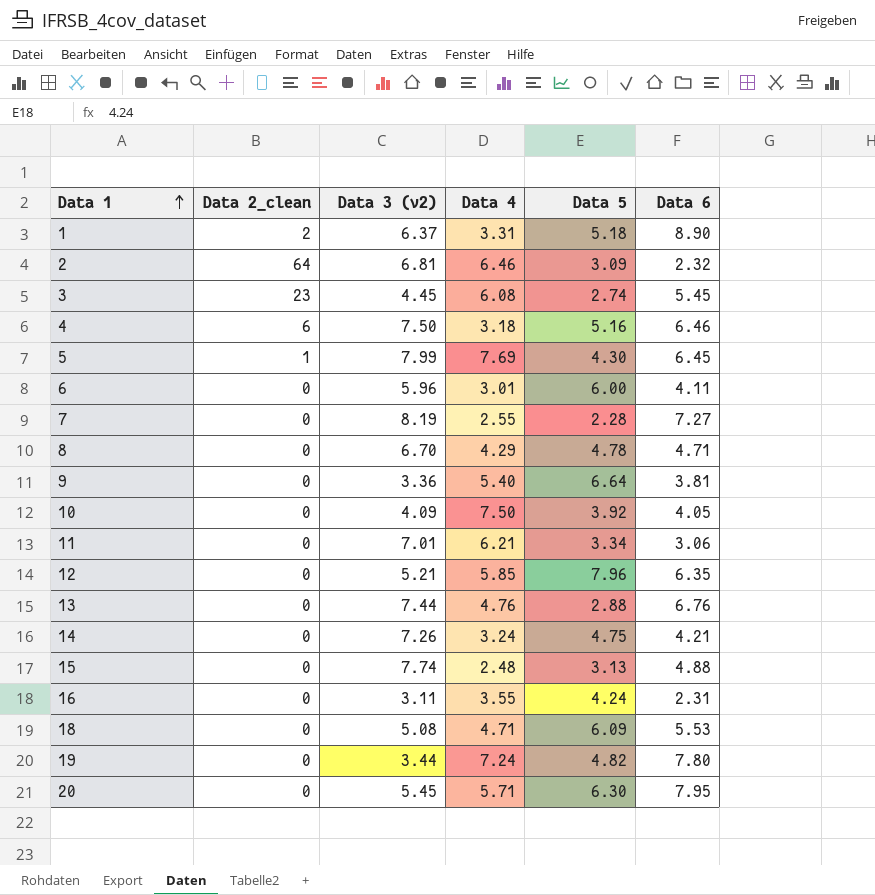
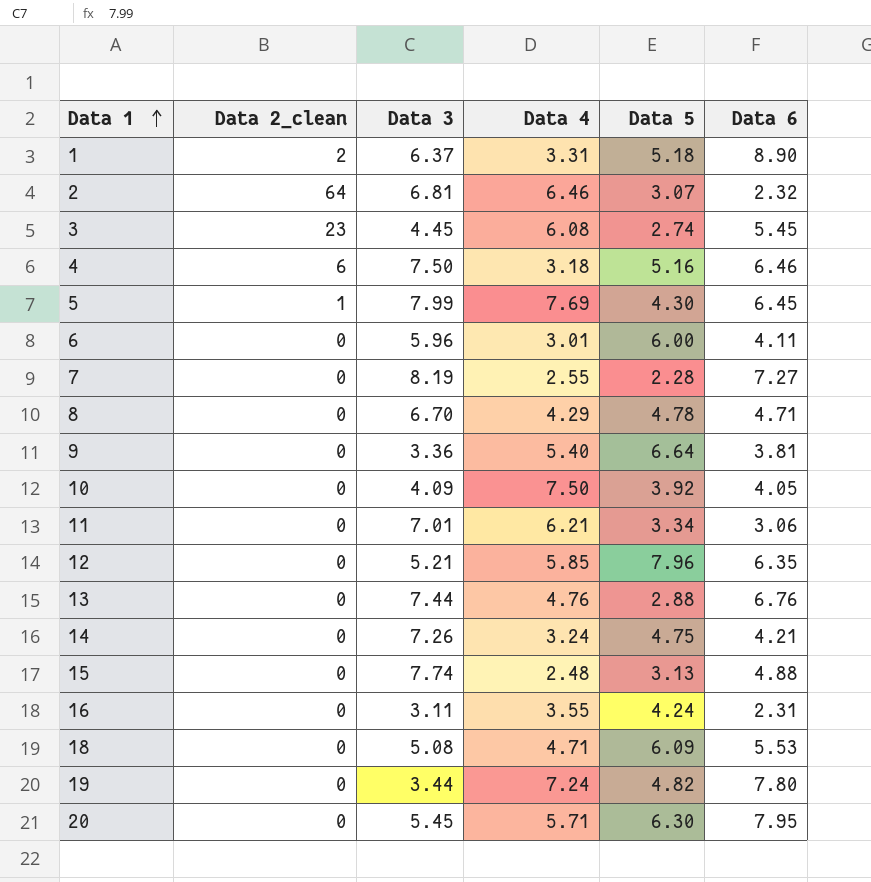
column name: Data 3 (v2) -> Data 3
2 | Data 5: 3.09 -> 3.07

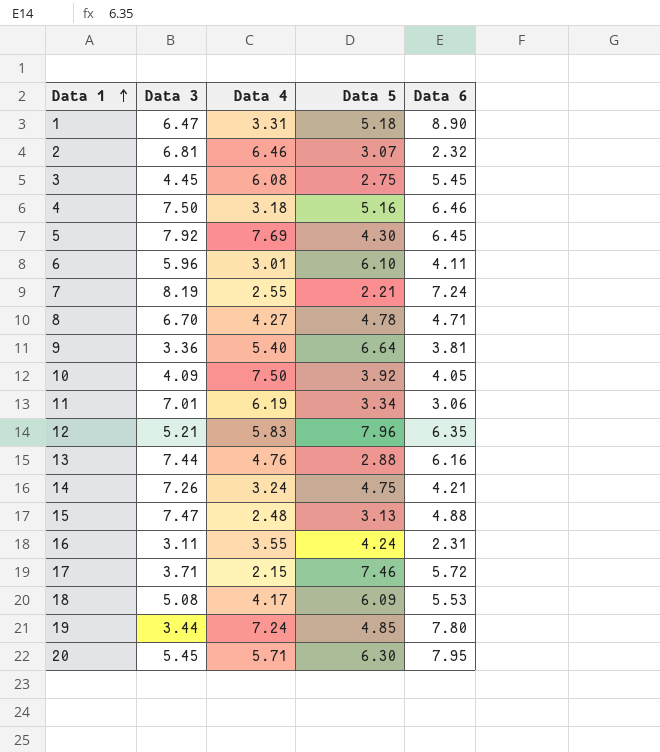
column Data 2_clean | position: 2 -> none
1 | Data 3: 6.37 -> 6.47
3 | Data 5: 2.74 -> 2.75
5 | Data 3: 7.99 -> 7.92
6 | Data 5: 6.00 -> 6.10
7 | Data 5: 2.28 -> 2.21
7 | Data 6: 7.27 -> 7.24
8 | Data 4: 4.29 -> 4.27
11 | Data 4: 6.21 -> 6.19
12 | Data 4: 5.85 -> 5.83
13 | Data 6: 6.76 -> 6.16
15 | Data 3: 7.74 -> 7.47
row 17: none -> 3.71 | 2.15 | 7.46 | 5.72
18 | Data 4: 4.71 -> 4.17
19 | Data 5: 4.82 -> 4.85

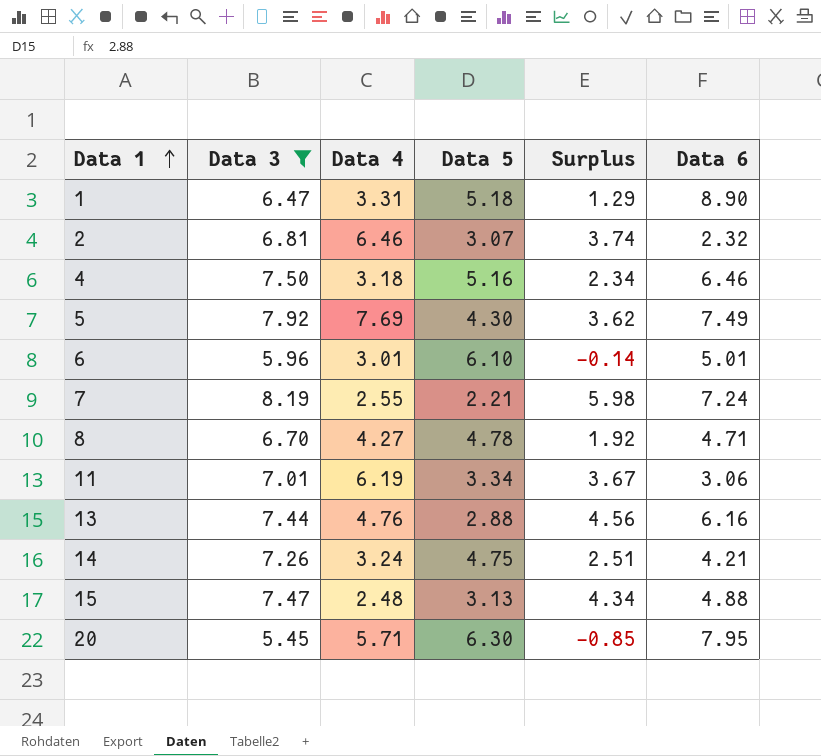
filter: none -> Data 3 >= 5.45
column Surplus | formula: none -> [Data 3] - [Data 5]
5 | Data 6: 6.45 -> 7.49
6 | Data 6: 4.11 -> 5.01

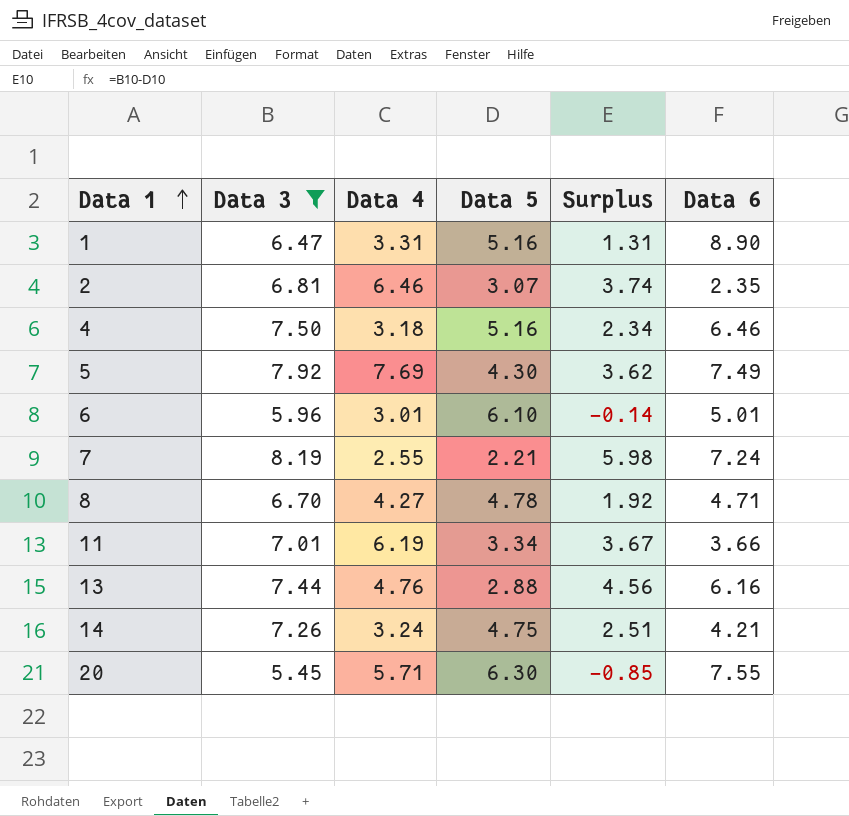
row 15: 7.47 | 2.48 | 3.13 | 4.34 | 4.88 -> none
1 | Data 5: 5.18 -> 5.16
1 | Surplus: 1.29 -> 1.31
2 | Data 6: 2.32 -> 2.35
11 | Data 6: 3.06 -> 3.66
20 | Data 6: 7.95 -> 7.55

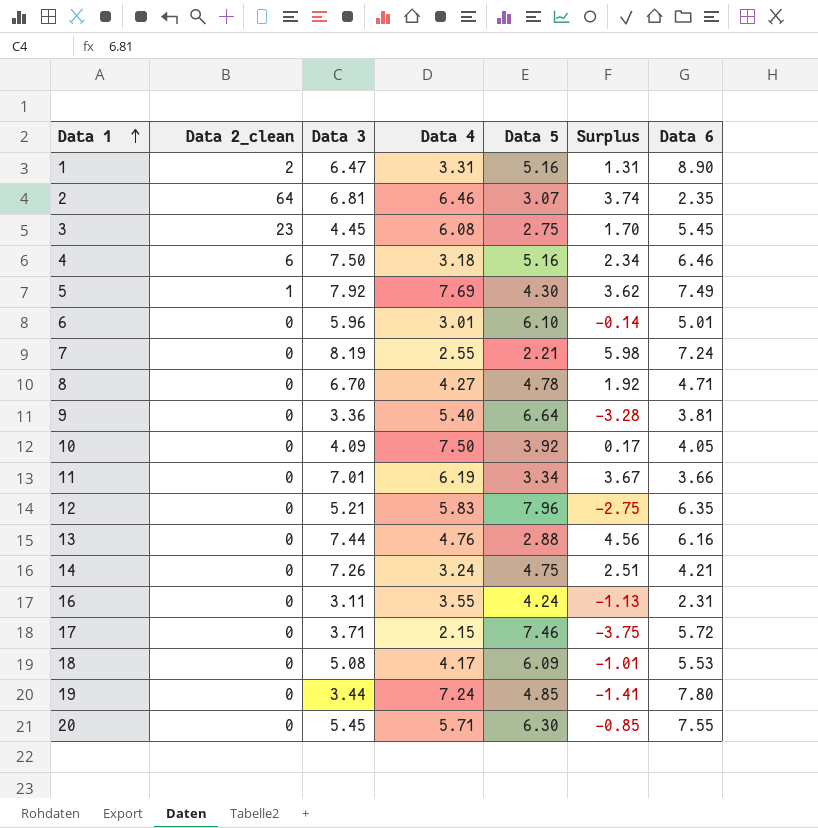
filter: Data 3 >= 5.45 -> none
column Data 2_clean | position: none -> 2

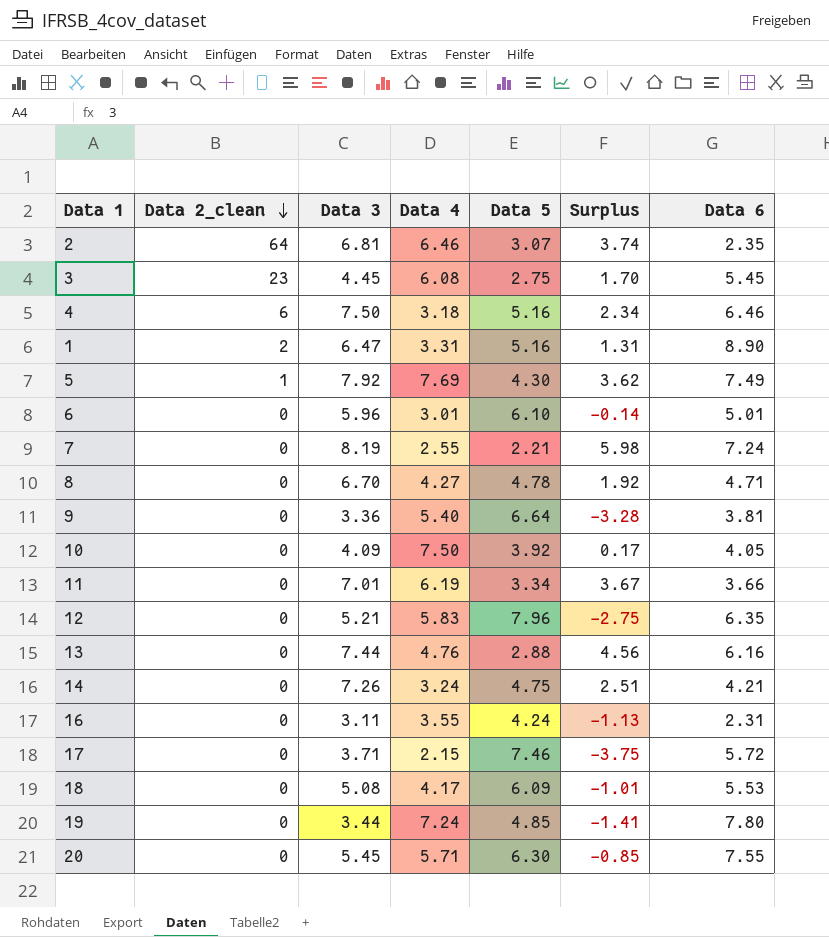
row order: Data 1 ascending -> Data 2_clean descending

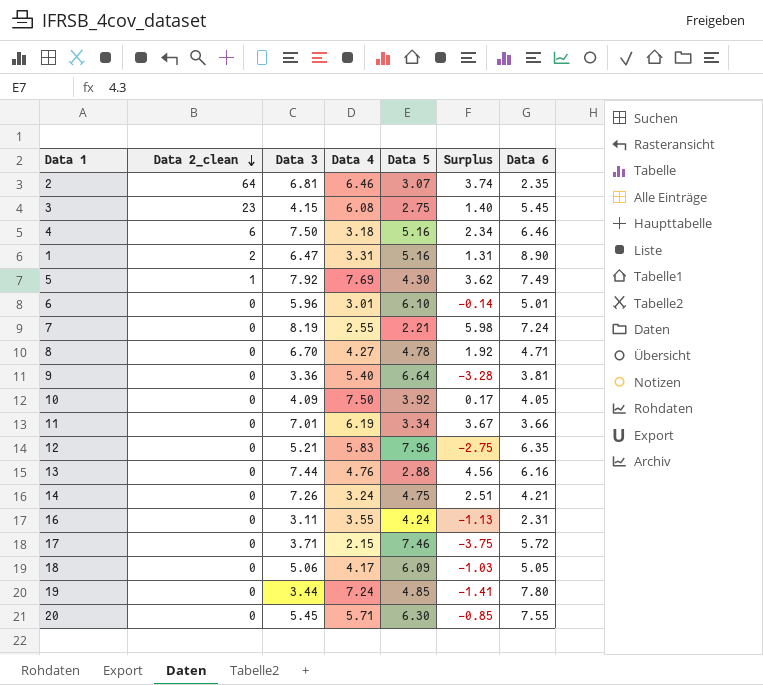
3 | Data 3: 4.45 -> 4.15
3 | Surplus: 1.70 -> 1.40
18 | Data 3: 5.08 -> 5.06
18 | Surplus: -1.01 -> -1.03
18 | Data 6: 5.53 -> 5.05

